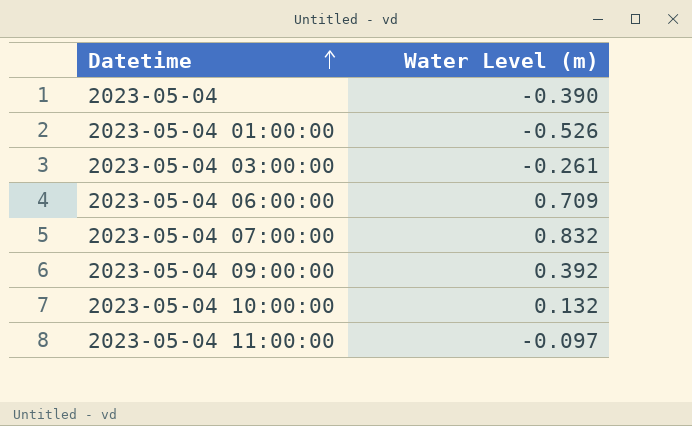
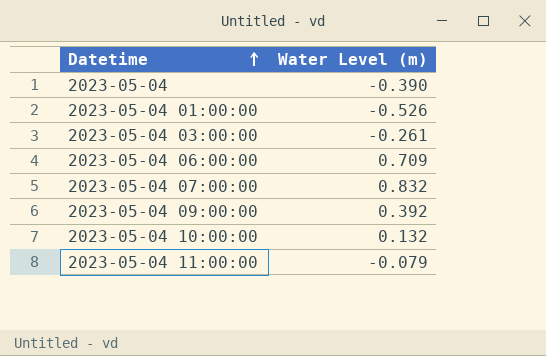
2023-05-04 11:00:00 | Water Level (m): -0.097 -> -0.079

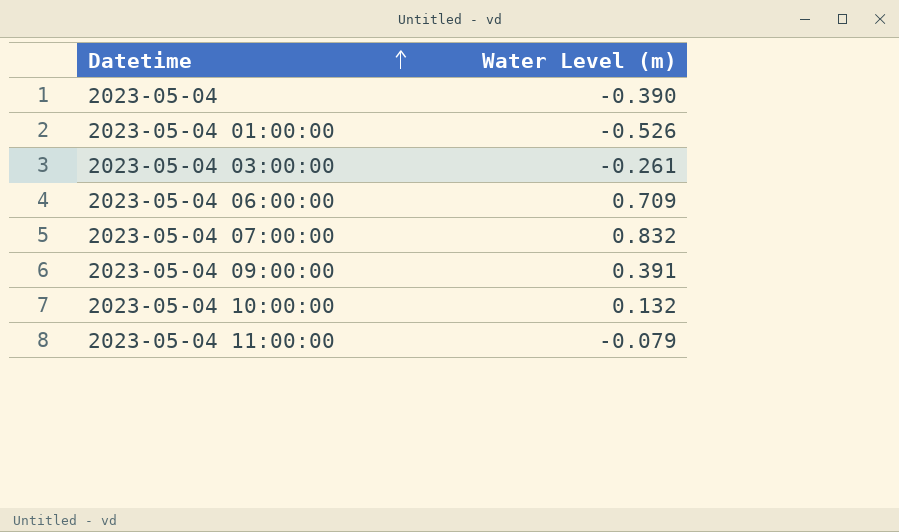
2023-05-04 09:00:00 | Water Level (m): 0.392 -> 0.391

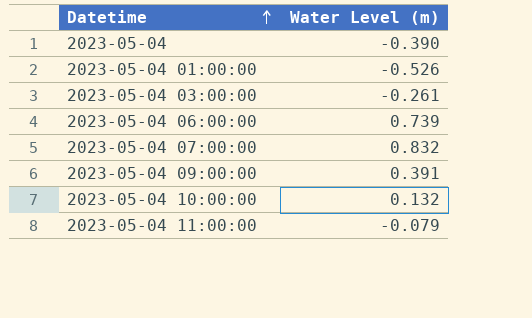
2023-05-04 06:00:00 | Water Level (m): 0.709 -> 0.739

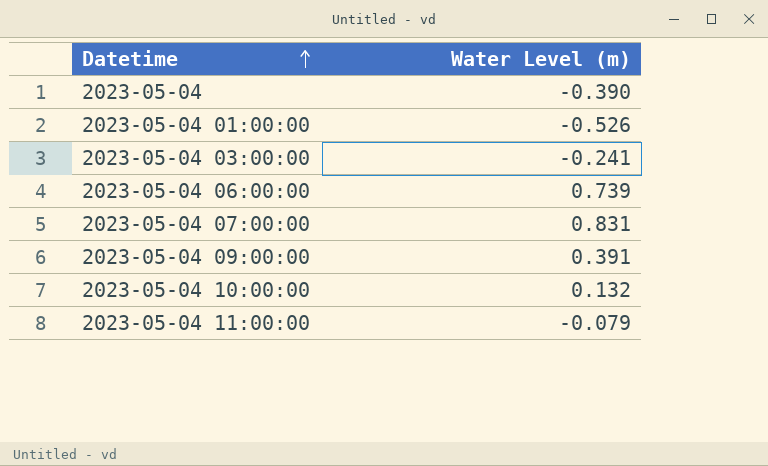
2023-05-04 03:00:00 | Water Level (m): -0.261 -> -0.241
2023-05-04 07:00:00 | Water Level (m): 0.832 -> 0.831

